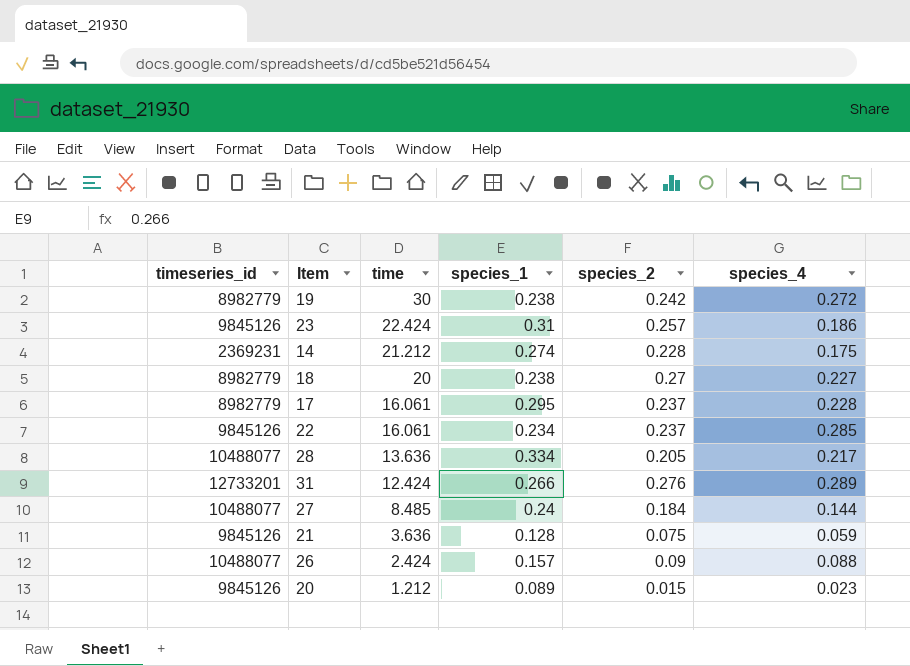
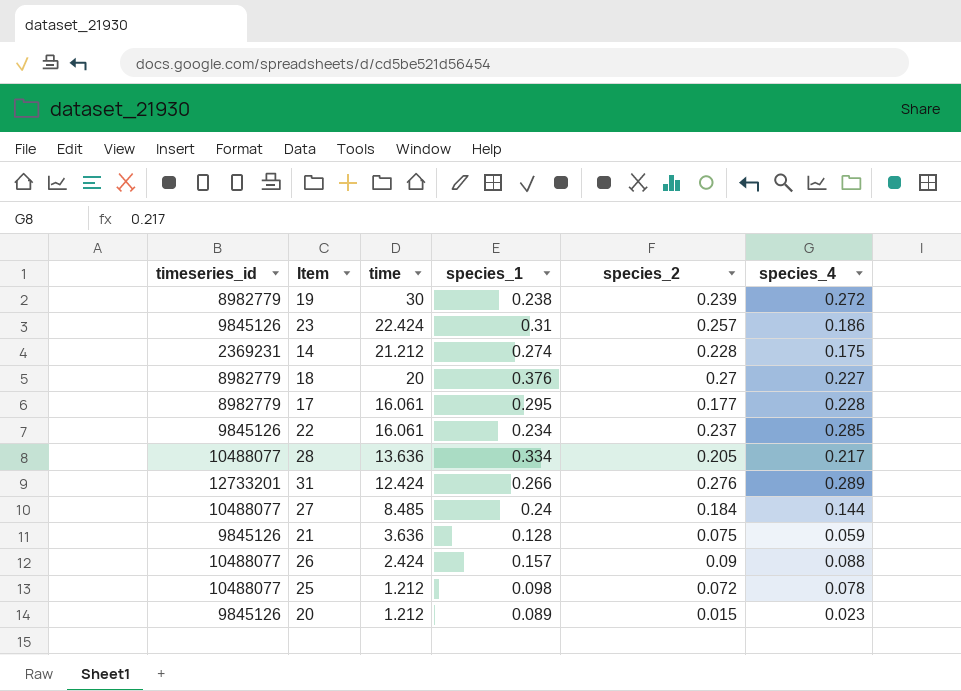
19 | species_2: 0.242 -> 0.239
18 | species_1: 0.238 -> 0.376
17 | species_2: 0.237 -> 0.177
row 25: none -> 10488077 | 1.212 | 0.098 | 0.072 | 0.078

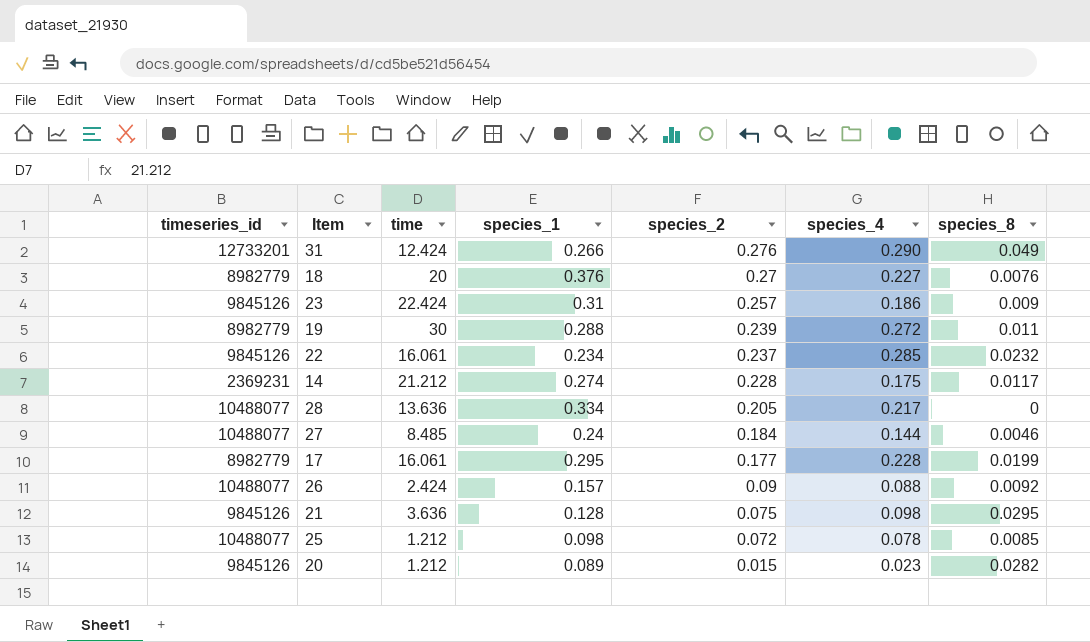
row order: time descending -> species_2 descending
column species_8 | position: none -> 7
31 | species_4: 0.289 -> 0.290
19 | species_1: 0.238 -> 0.288
21 | species_4: 0.059 -> 0.098

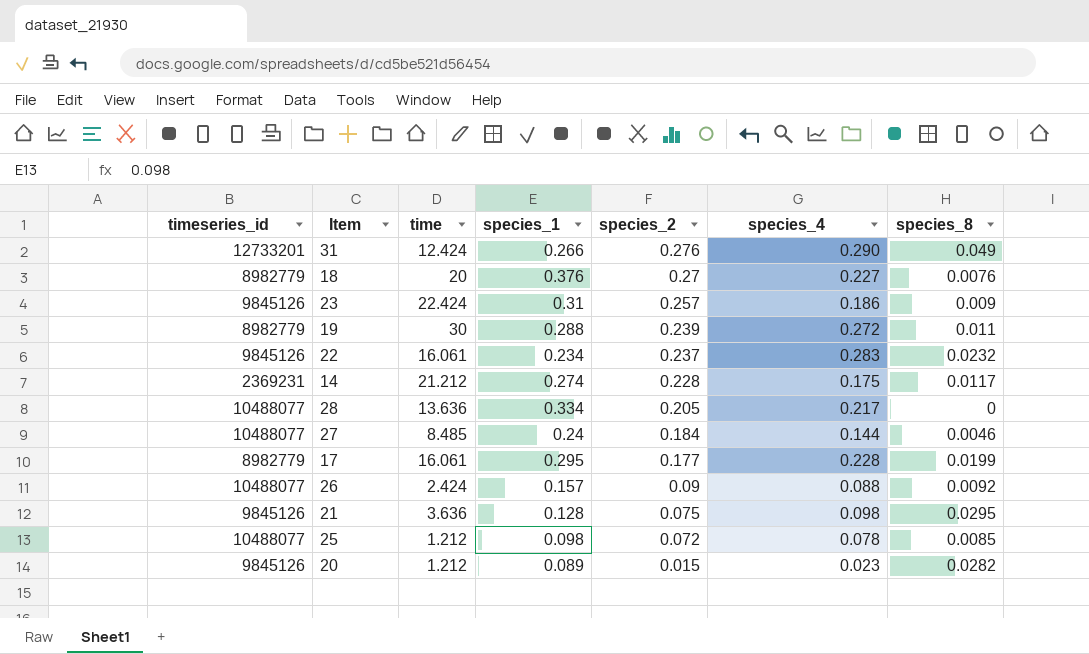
22 | species_4: 0.285 -> 0.283

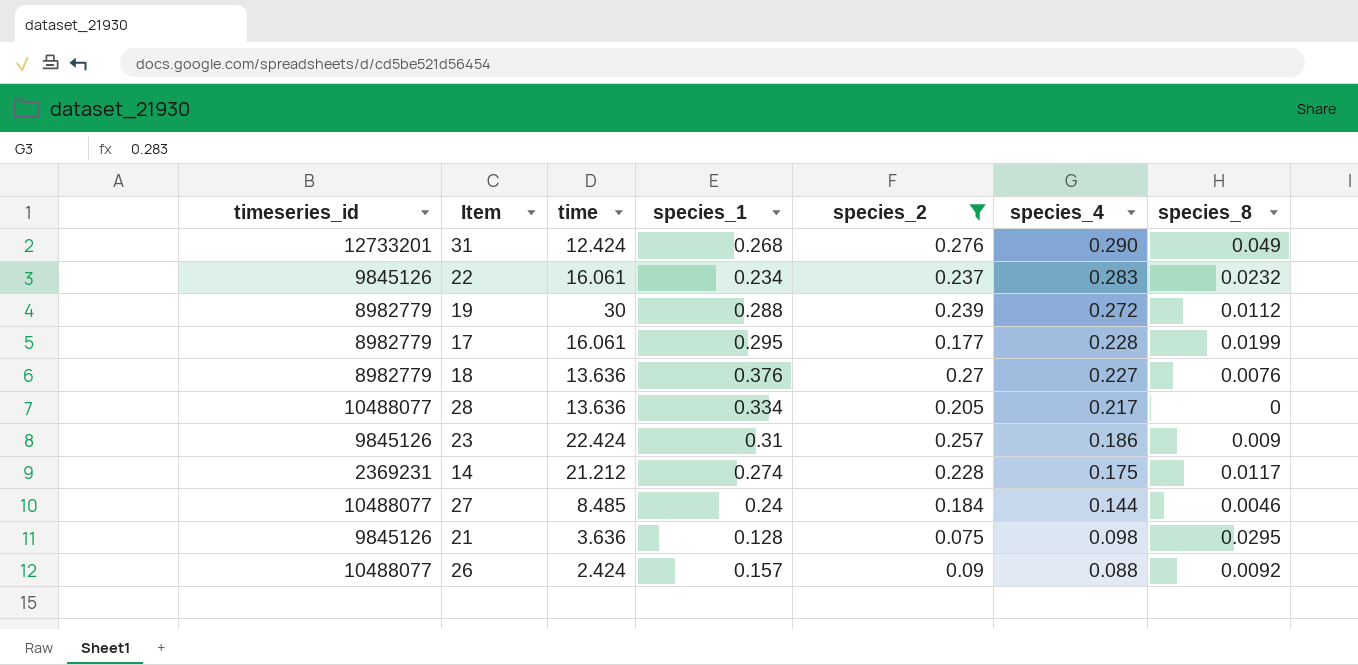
filter: none -> species_2 >= 0.075
row order: species_2 descending -> species_4 descending
31 | species_1: 0.266 -> 0.268
19 | species_8: 0.011 -> 0.0112
18 | time: 20 -> 13.636

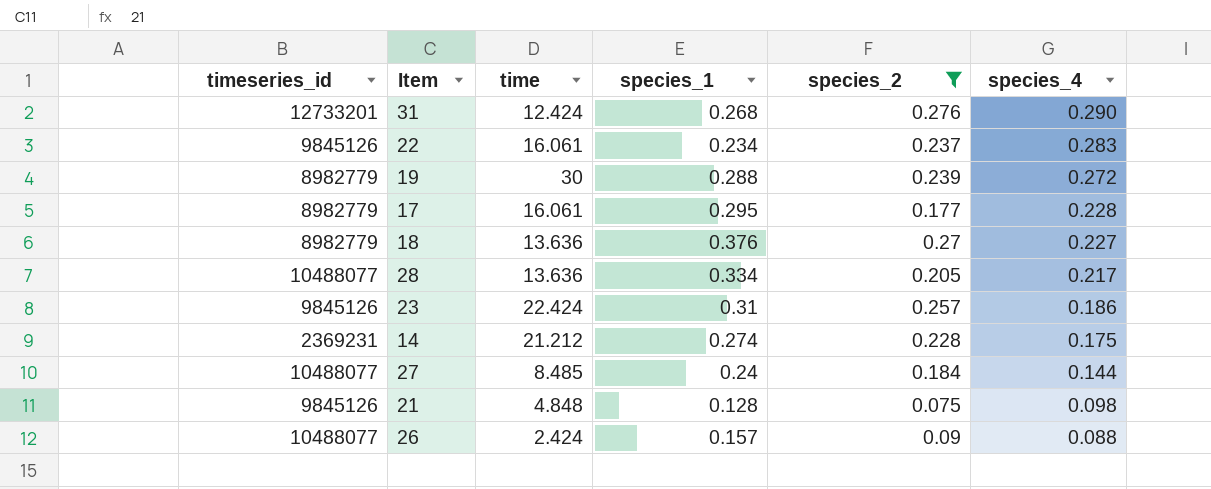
column species_8 | position: 7 -> none
21 | time: 3.636 -> 4.848

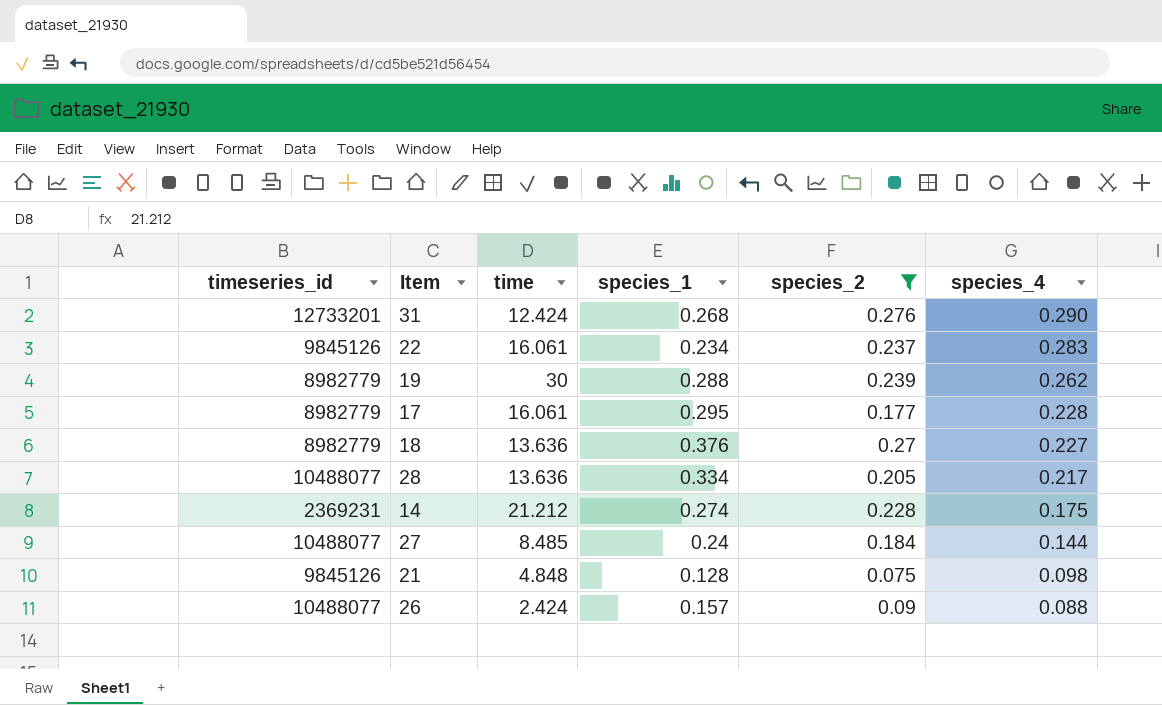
row 23: 9845126 | 22.424 | 0.31 | 0.257 | 0.186 -> none
19 | species_4: 0.272 -> 0.262

